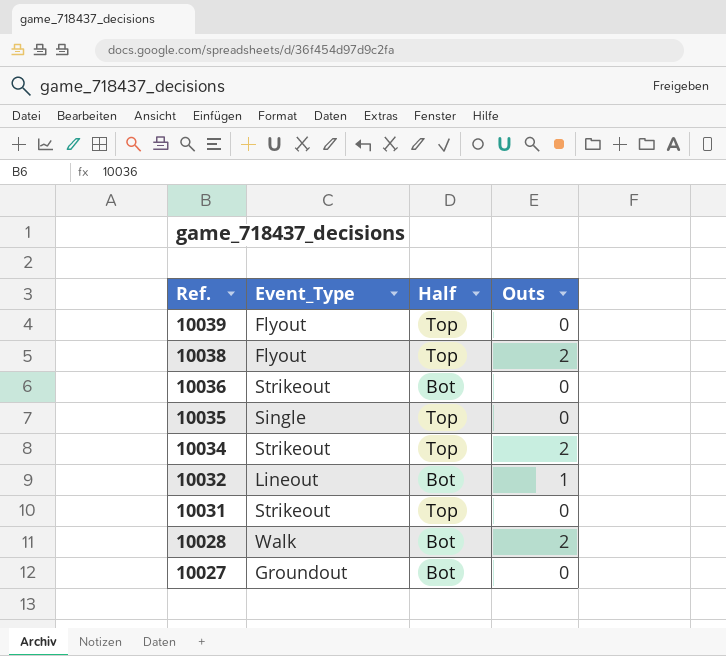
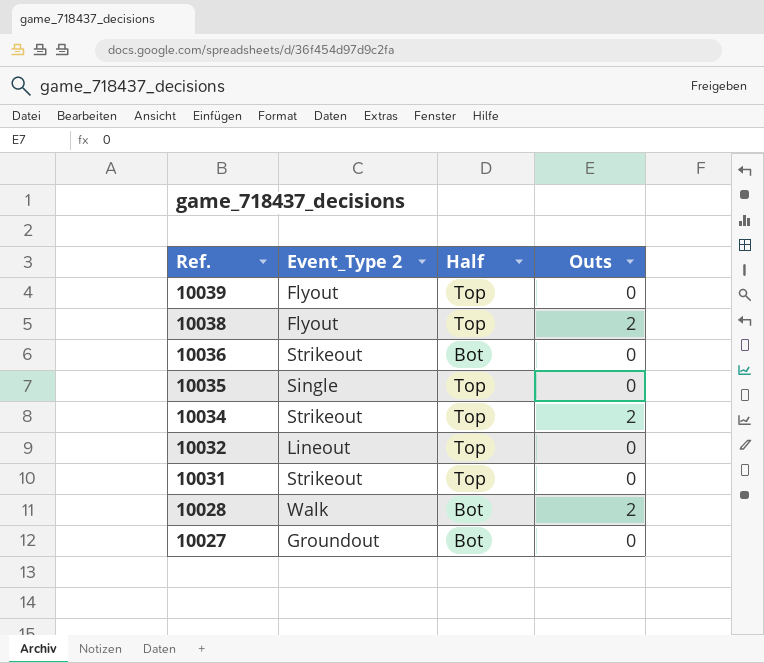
column name: Event_Type -> Event_Type 2
10032 | Half: Bot -> Top
10032 | Outs: 1 -> 0

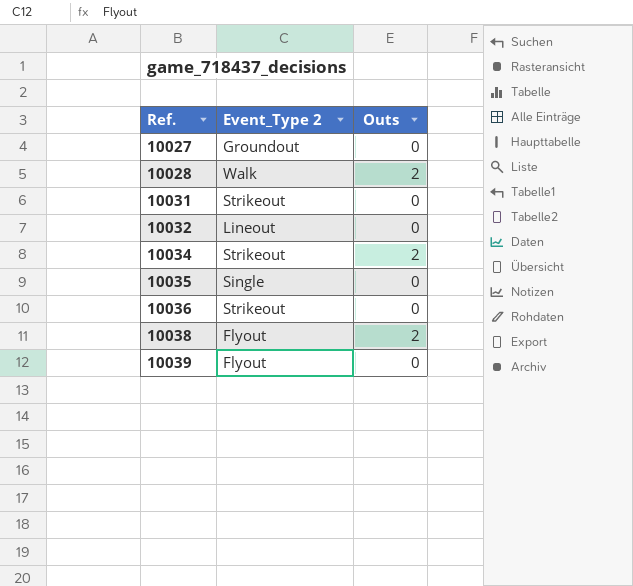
row order: Ref. descending -> Ref. ascending
column Half | position: 3 -> none

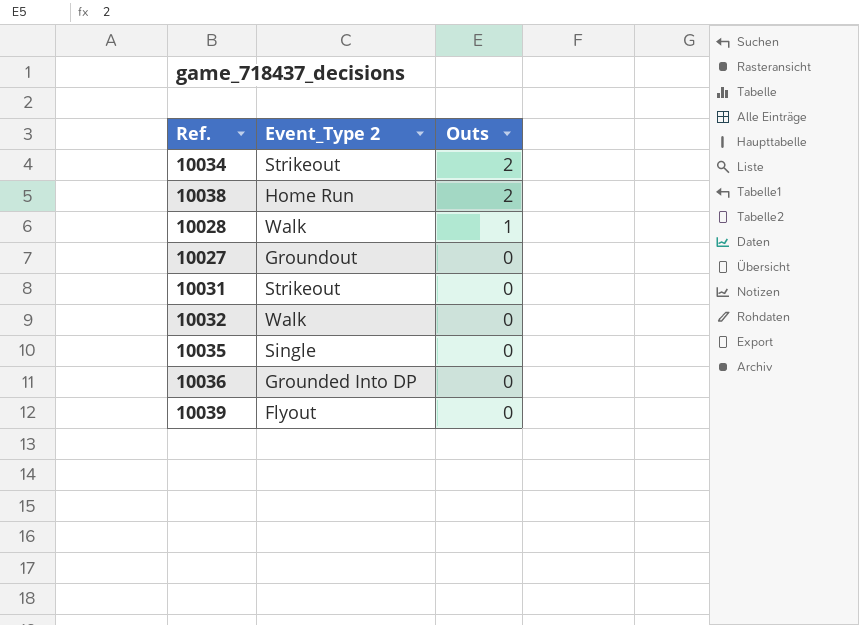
row order: Ref. ascending -> Outs descending
10038 | Event_Type 2: Flyout -> Home Run
10028 | Outs: 2 -> 1
10032 | Event_Type 2: Lineout -> Walk
10036 | Event_Type 2: Strikeout -> Grounded Into DP

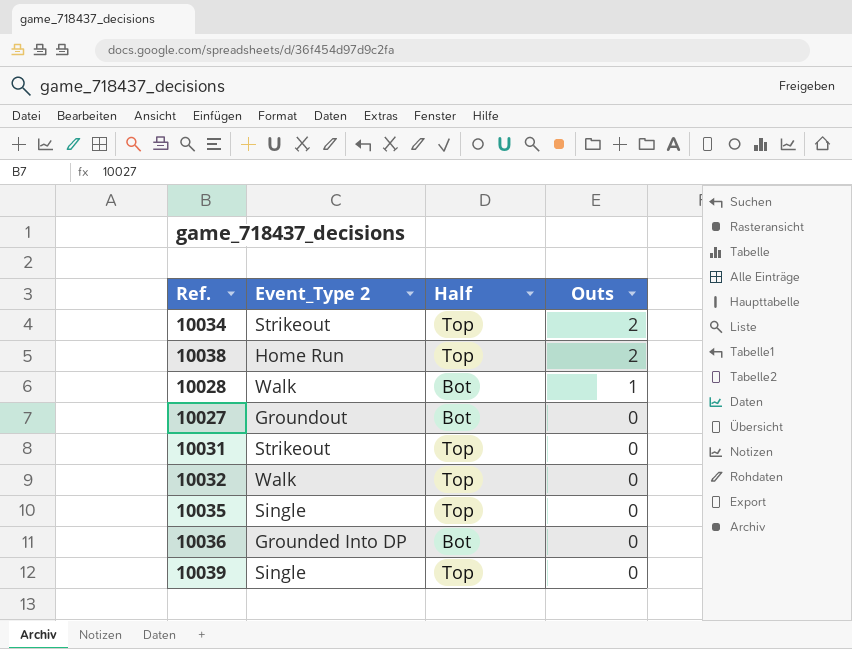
column Half | position: none -> 3
10039 | Event_Type 2: Flyout -> Single

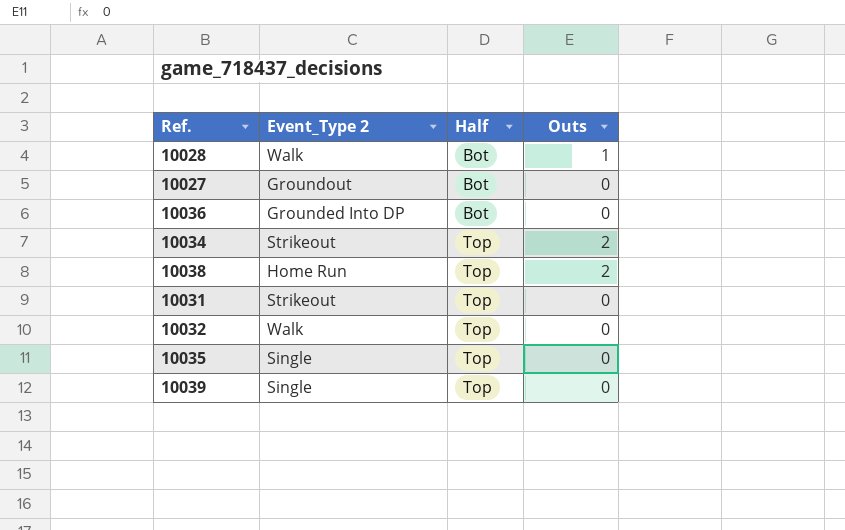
row order: Outs descending -> Half ascending

